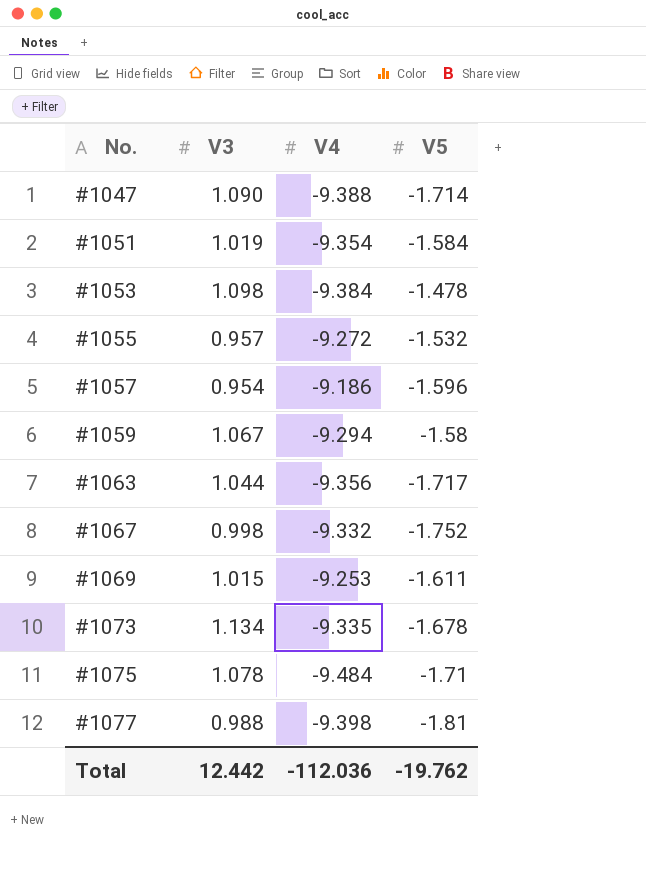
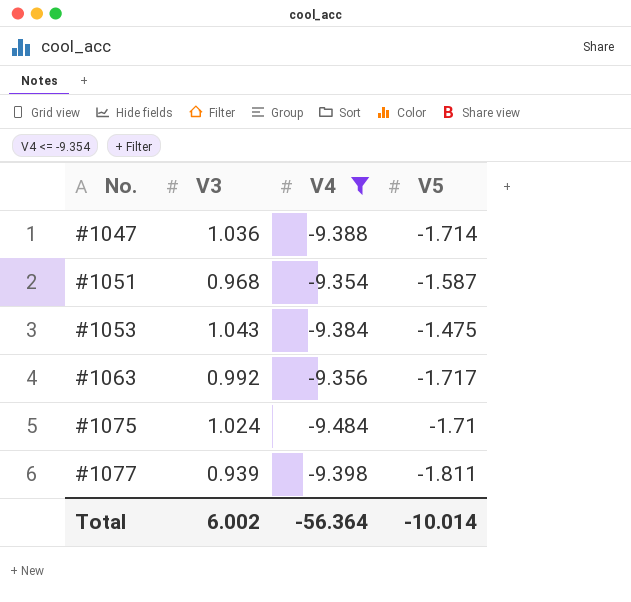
filter: none -> V4 <= -9.354
#1047 | V3: 1.090 -> 1.036
#1051 | V3: 1.019 -> 0.968
#1051 | V5: -1.584 -> -1.587
#1053 | V3: 1.098 -> 1.043
#1053 | V5: -1.478 -> -1.475
#1063 | V3: 1.044 -> 0.992
#1075 | V3: 1.078 -> 1.024
#1077 | V3: 0.988 -> 0.939
#1077 | V5: -1.81 -> -1.811
Total | V3: 12.442 -> 6.002
Total | V4: -112.036 -> -56.364
Total | V5: -19.762 -> -10.014

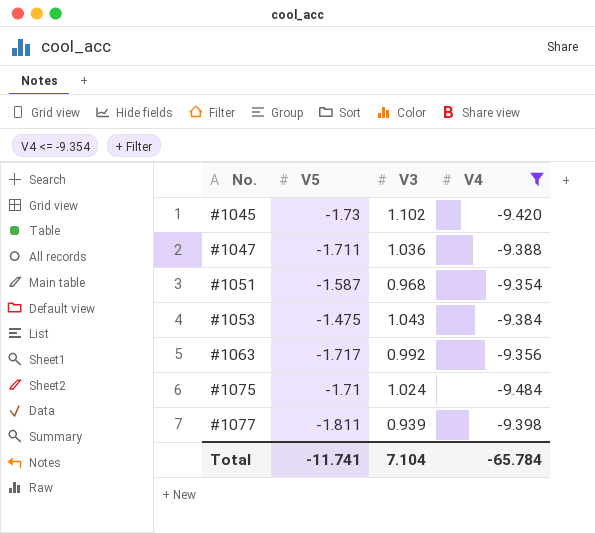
column V5 | position: 4 -> 2
row #1045: none -> -1.73 | 1.102 | -9.420
#1047 | V5: -1.714 -> -1.711
Total | V5: -10.014 -> -11.741
Total | V3: 6.002 -> 7.104
Total | V4: -56.364 -> -65.784

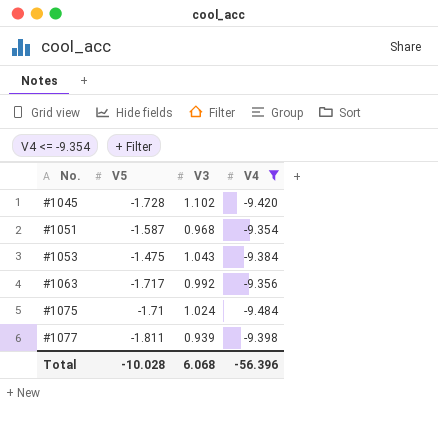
row #1047: -1.711 | 1.036 | -9.388 -> none
#1045 | V5: -1.73 -> -1.728
Total | V5: -11.741 -> -10.028
Total | V3: 7.104 -> 6.068
Total | V4: -65.784 -> -56.396

